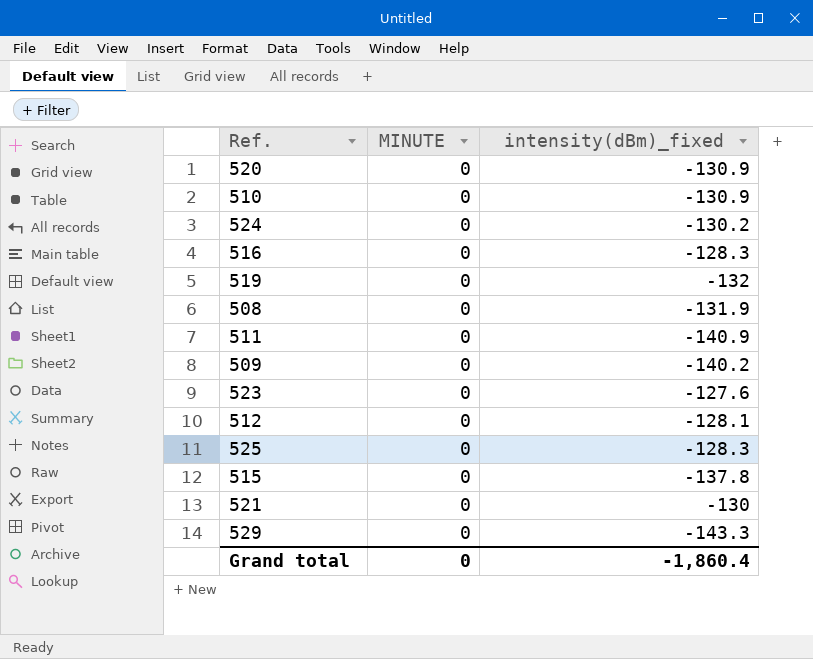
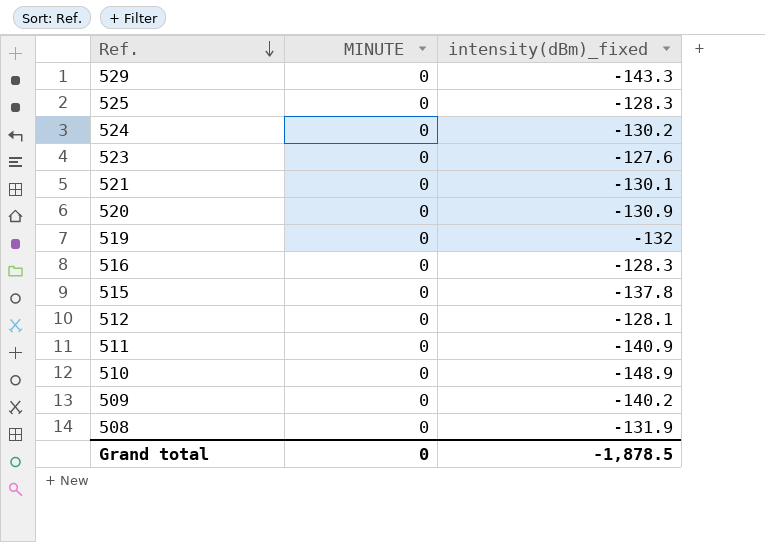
row order: none -> Ref. descending
521 | intensity(dBm)_fixed: -130 -> -130.1
510 | intensity(dBm)_fixed: -130.9 -> -148.9
Grand total | intensity(dBm)_fixed: -1,860.4 -> -1,878.5

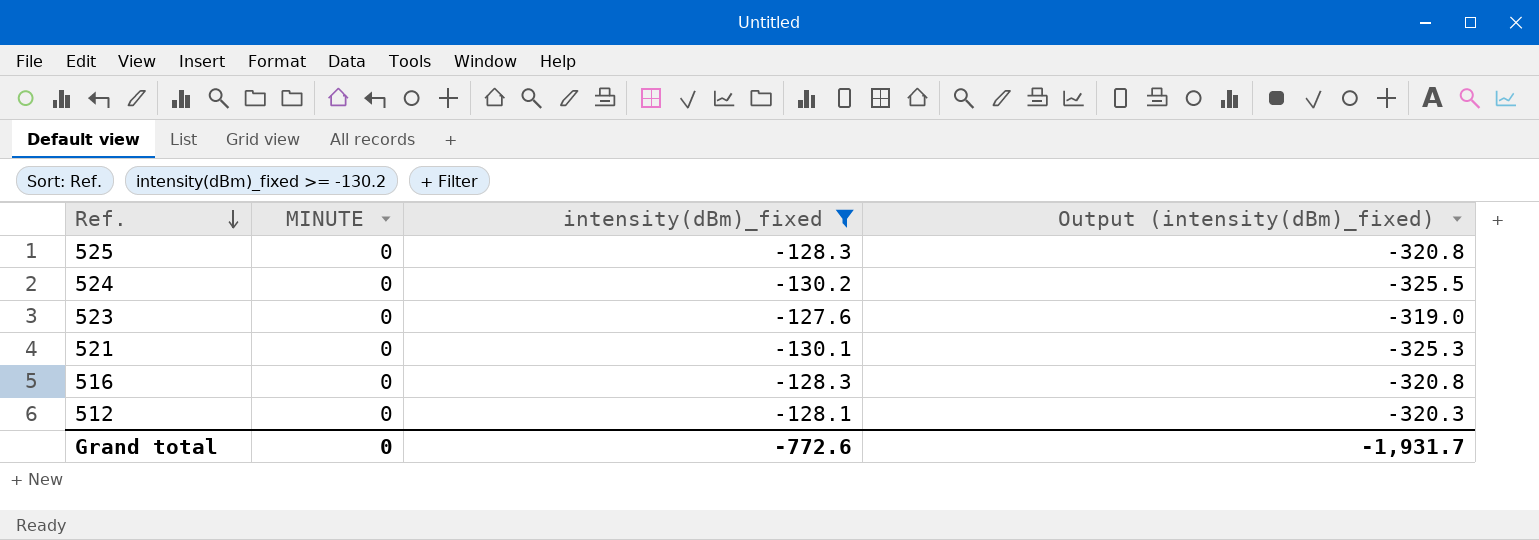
filter: none -> intensity(dBm)_fixed >= -130.2
column Output (intensity(dBm)_fixed) | formula: none -> [intensity(dBm)_fixed] * 2.5
Grand total | intensity(dBm)_fixed: -1,878.5 -> -772.6

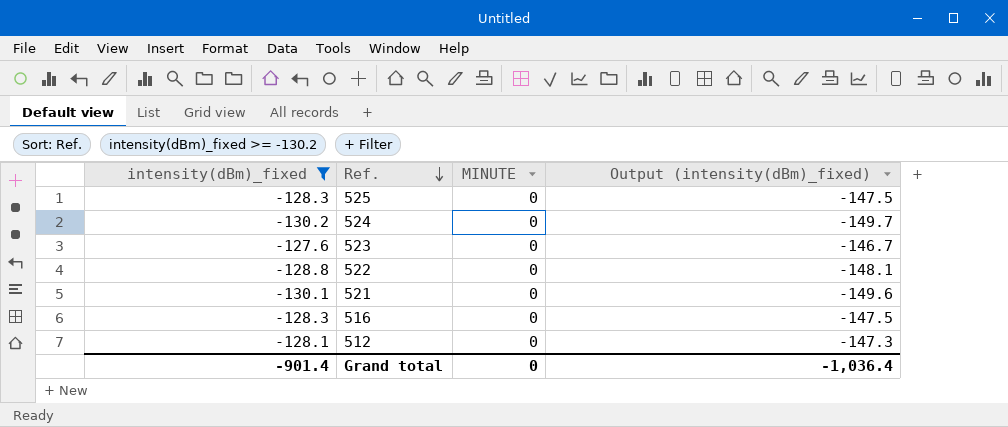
column intensity(dBm)_fixed | position: 3 -> 1
column Output (intensity(dBm)_fixed) | formula: [intensity(dBm)_fixed] * 2.5 -> [intensity(dBm)_fixed] * 1.15
row 522: none -> -128.8 | 0 | -148.1
Grand total | intensity(dBm)_fixed: -772.6 -> -901.4
Grand total | Output (intensity(dBm)_fixed): -1,931.7 -> -1,036.4

